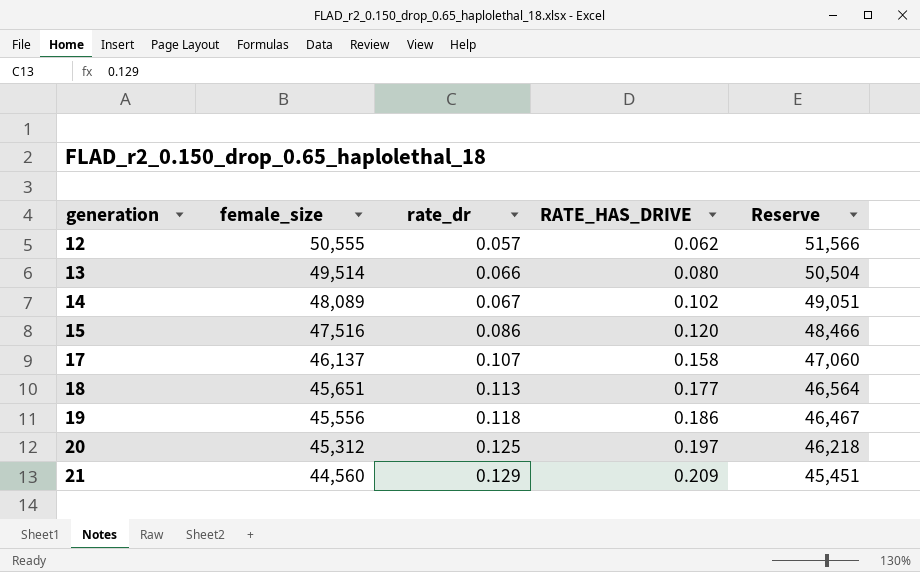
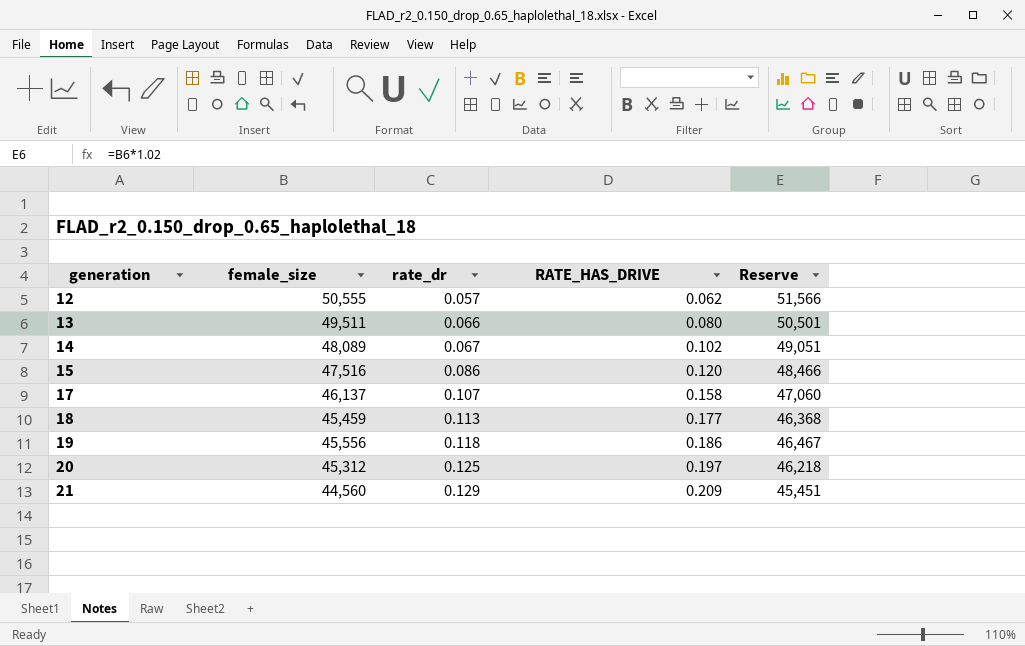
13 | female_size: 49,514 -> 49,511
13 | Reserve: 50,504 -> 50,501
18 | female_size: 45,651 -> 45,459
18 | Reserve: 46,564 -> 46,368

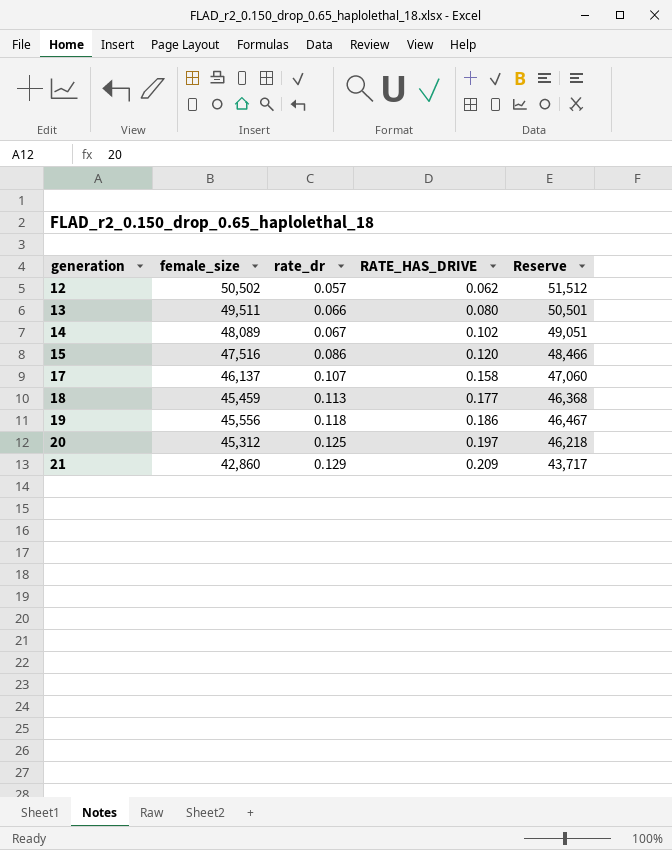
12 | female_size: 50,555 -> 50,502
12 | Reserve: 51,566 -> 51,512
21 | female_size: 44,560 -> 42,860
21 | Reserve: 45,451 -> 43,717

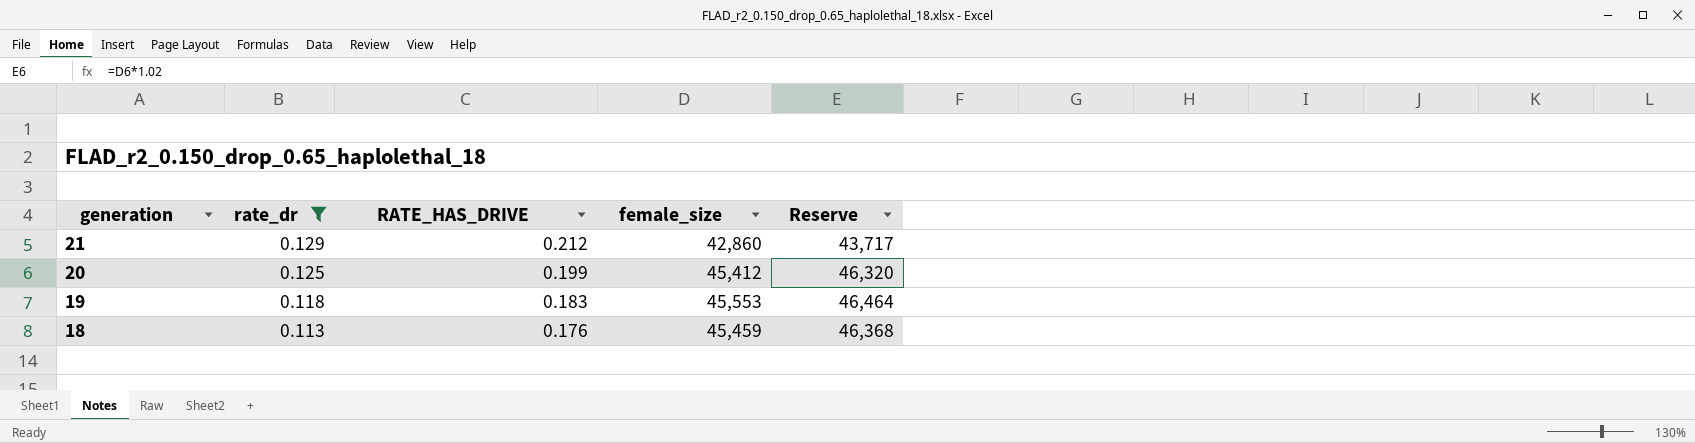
filter: none -> rate_dr >= 0.113
row order: generation ascending -> generation descending
column female_size | position: 2 -> 4
21 | RATE_HAS_DRIVE: 0.209 -> 0.212
20 | RATE_HAS_DRIVE: 0.197 -> 0.199
20 | female_size: 45,312 -> 45,412
20 | Reserve: 46,218 -> 46,320
19 | RATE_HAS_DRIVE: 0.186 -> 0.183
19 | female_size: 45,556 -> 45,553
19 | Reserve: 46,467 -> 46,464
18 | RATE_HAS_DRIVE: 0.177 -> 0.176

